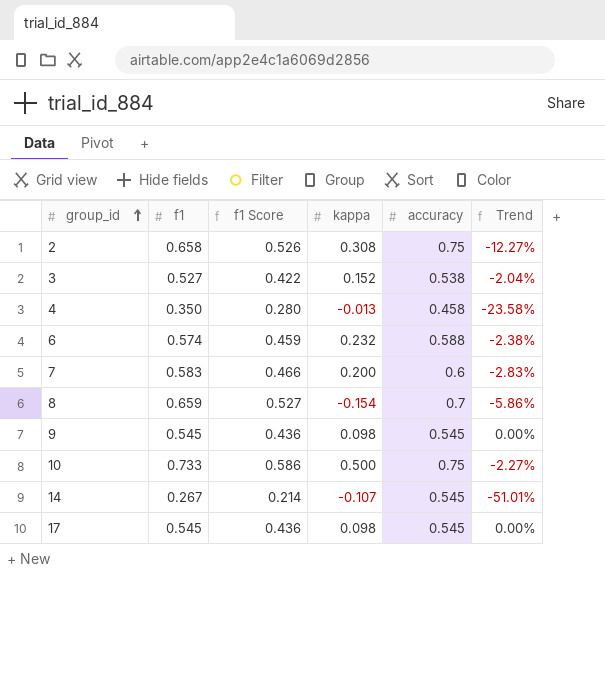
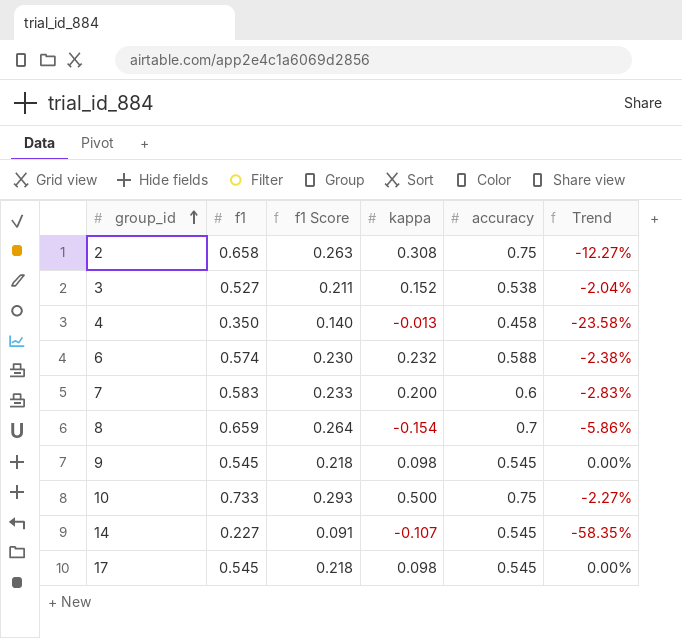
column f1 Score | formula: [f1] * 0.8 -> [f1] * 0.4
14 | f1: 0.267 -> 0.227
14 | Trend: -51.01% -> -58.35%

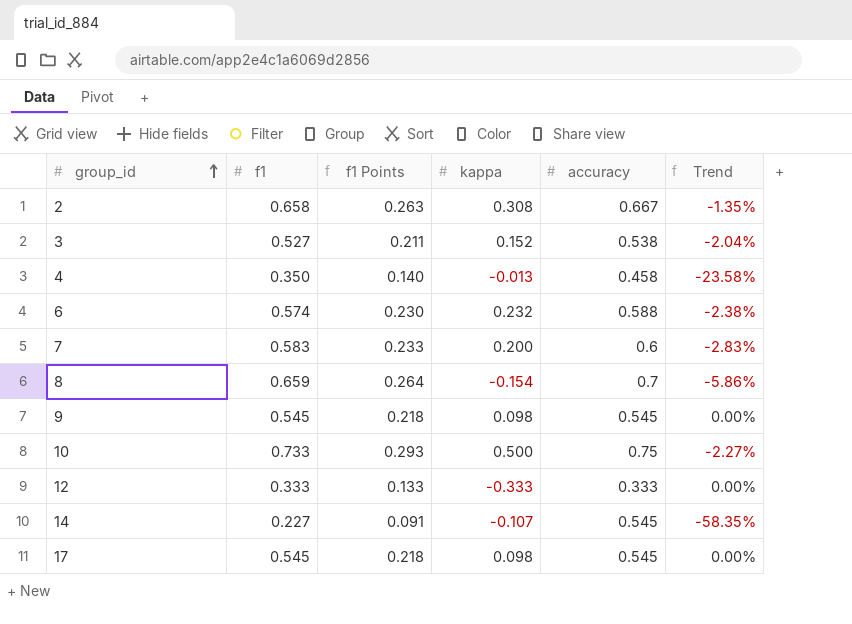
column name: f1 Score -> f1 Points
2 | accuracy: 0.75 -> 0.667
2 | Trend: -12.27% -> -1.35%
row 12: none -> 0.333 | 0.133 | -0.333 | 0.333 | 0.00%

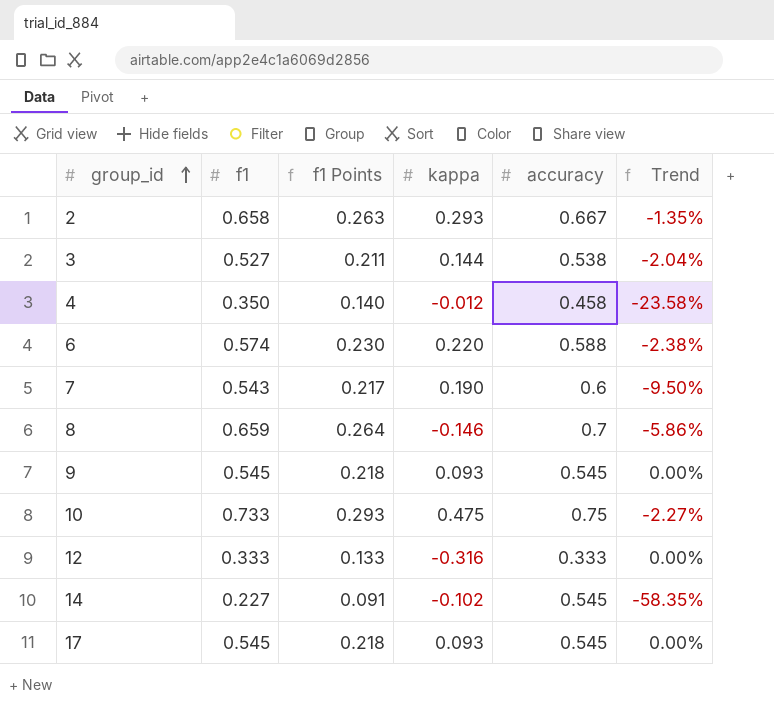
2 | kappa: 0.308 -> 0.293
3 | kappa: 0.152 -> 0.144
4 | kappa: -0.013 -> -0.012
6 | kappa: 0.232 -> 0.220
7 | f1: 0.583 -> 0.543
7 | f1 Points: 0.233 -> 0.217
7 | kappa: 0.200 -> 0.190
7 | Trend: -2.83% -> -9.50%
8 | kappa: -0.154 -> -0.146
9 | kappa: 0.098 -> 0.093
10 | kappa: 0.500 -> 0.475
12 | kappa: -0.333 -> -0.316
14 | kappa: -0.107 -> -0.102
17 | kappa: 0.098 -> 0.093

